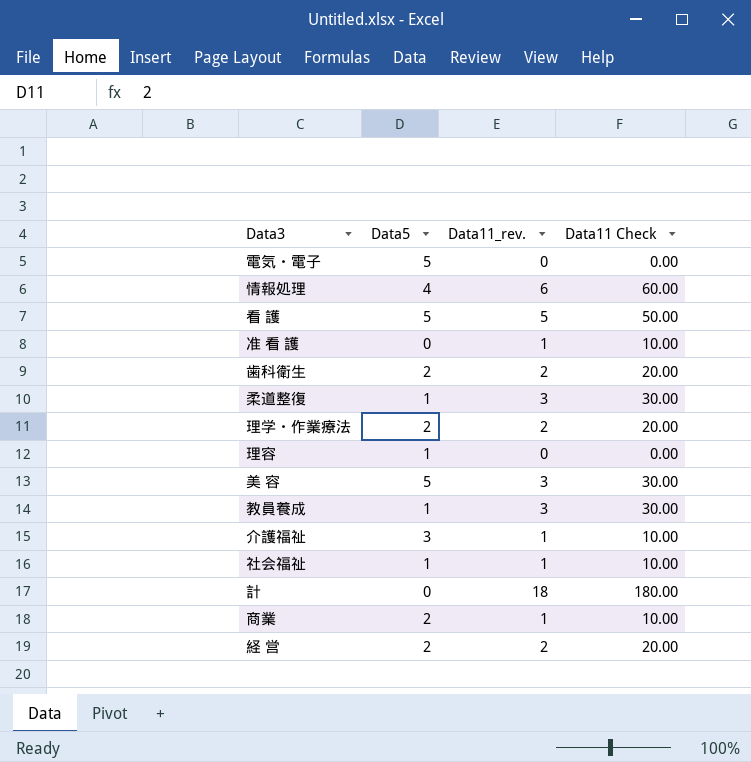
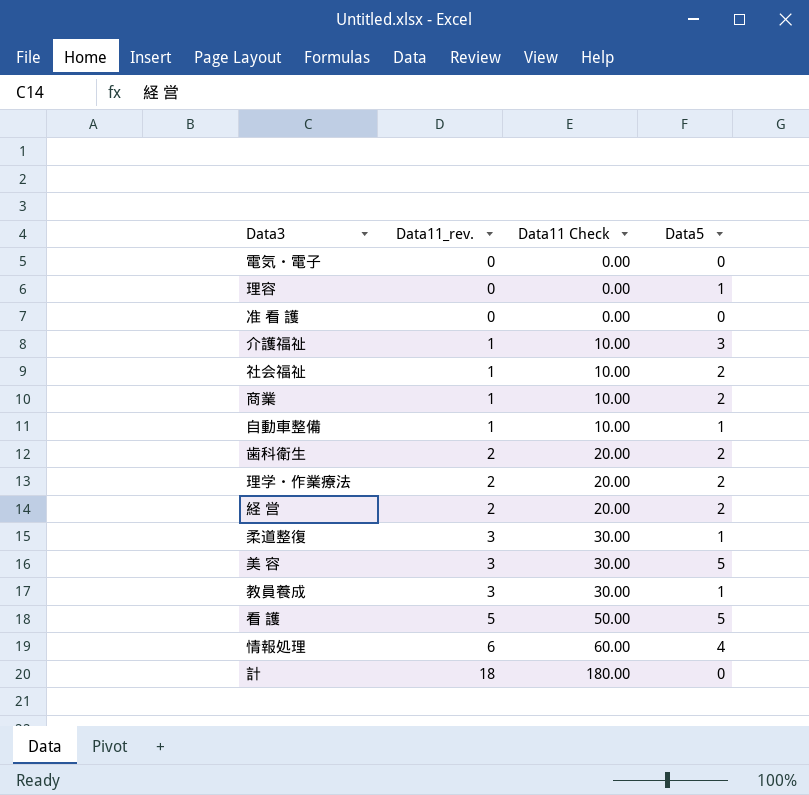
row order: none -> Data11_rev. ascending
column Data5 | position: 2 -> 4
電気・電子 | Data5: 5 -> 0
准 看 護 | Data11_rev.: 1 -> 0
准 看 護 | Data11 Check: 10.00 -> 0.00
社会福祉 | Data5: 1 -> 2
row 自動車整備: none -> 1 | 10.00 | 1

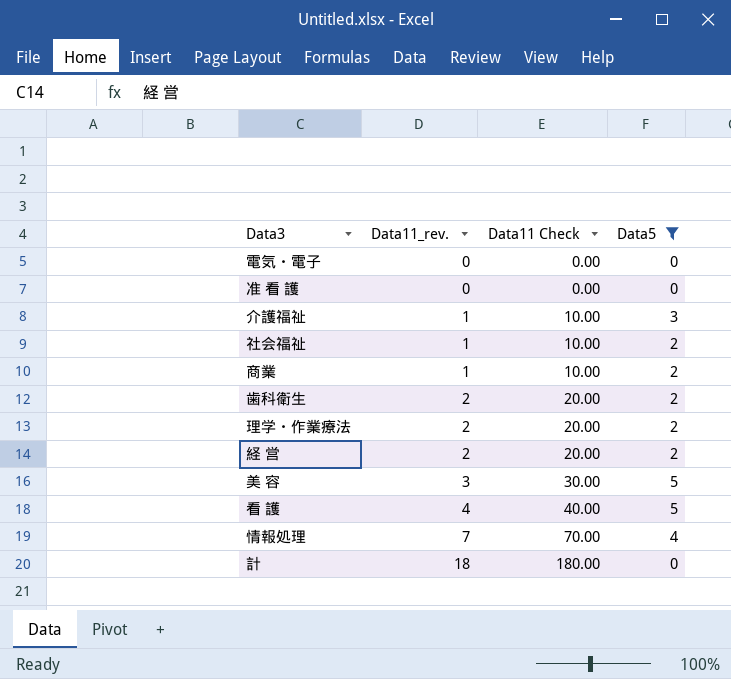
filter: none -> Data5 != 1
看 護 | Data11_rev.: 5 -> 4
看 護 | Data11 Check: 50.00 -> 40.00
情報処理 | Data11_rev.: 6 -> 7
情報処理 | Data11 Check: 60.00 -> 70.00

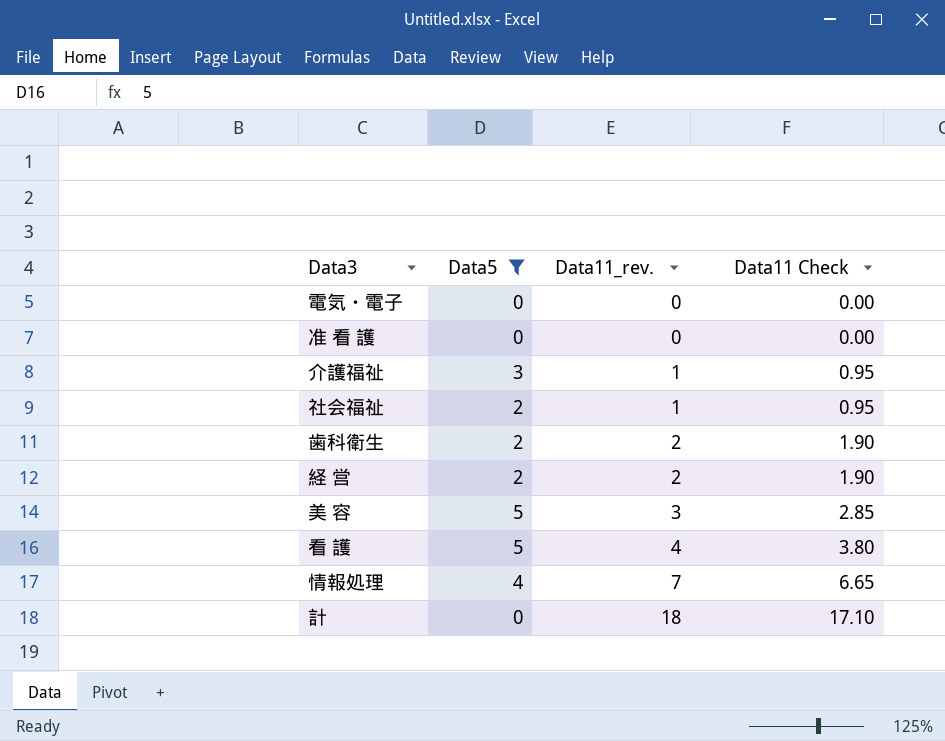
column Data5 | position: 4 -> 2
column Data11 Check | formula: [Data11_rev.] * 10 -> [Data11_rev.] * 0.95
row 商業: 1 | 10.00 | 2 -> none
row 理学・作業療法: 2 | 20.00 | 2 -> none

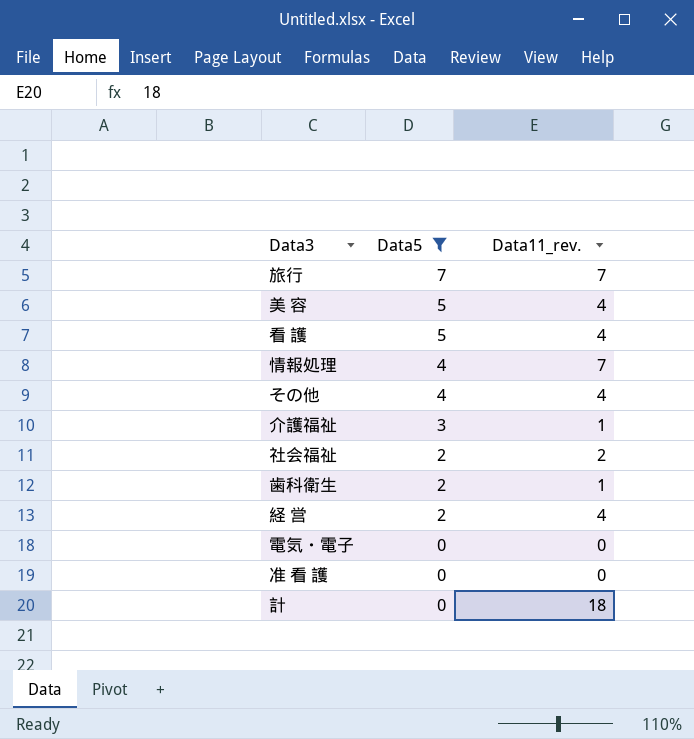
row order: Data11_rev. ascending -> Data5 descending
column Data11 Check | formula: [Data11_rev.] * 0.95 -> none
row 旅行: none -> 7 | 7
美 容 | Data11_rev.: 3 -> 4
row その他: none -> 4 | 4
社会福祉 | Data11_rev.: 1 -> 2
歯科衛生 | Data11_rev.: 2 -> 1
経 営 | Data11_rev.: 2 -> 4

